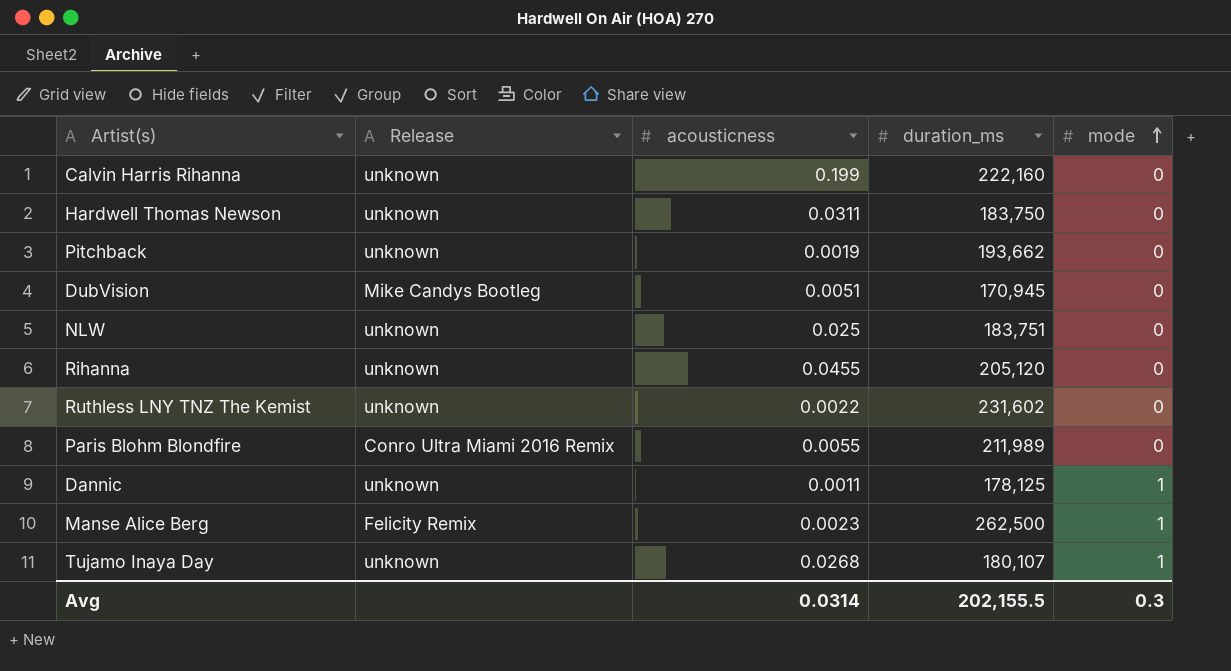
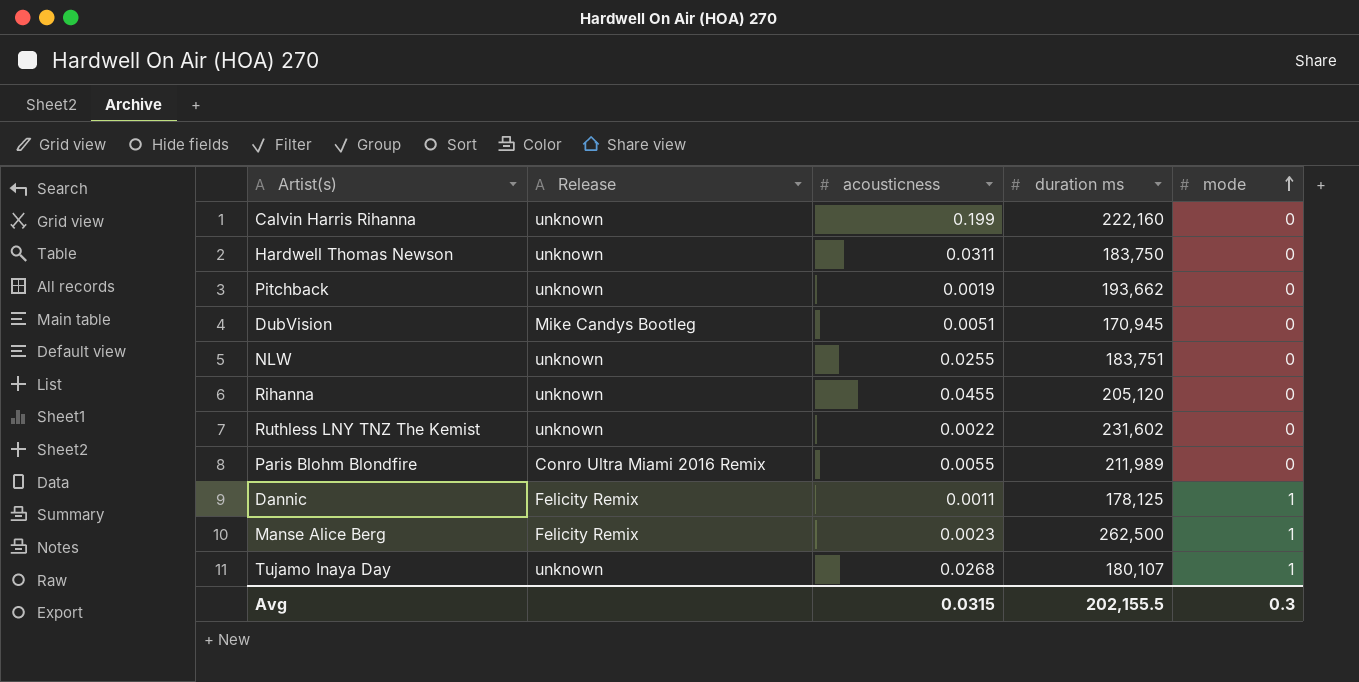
column name: duration_ms -> duration ms
NLW | acousticness: 0.025 -> 0.0255
Dannic | Release: unknown -> Felicity Remix
Avg | acousticness: 0.0314 -> 0.0315

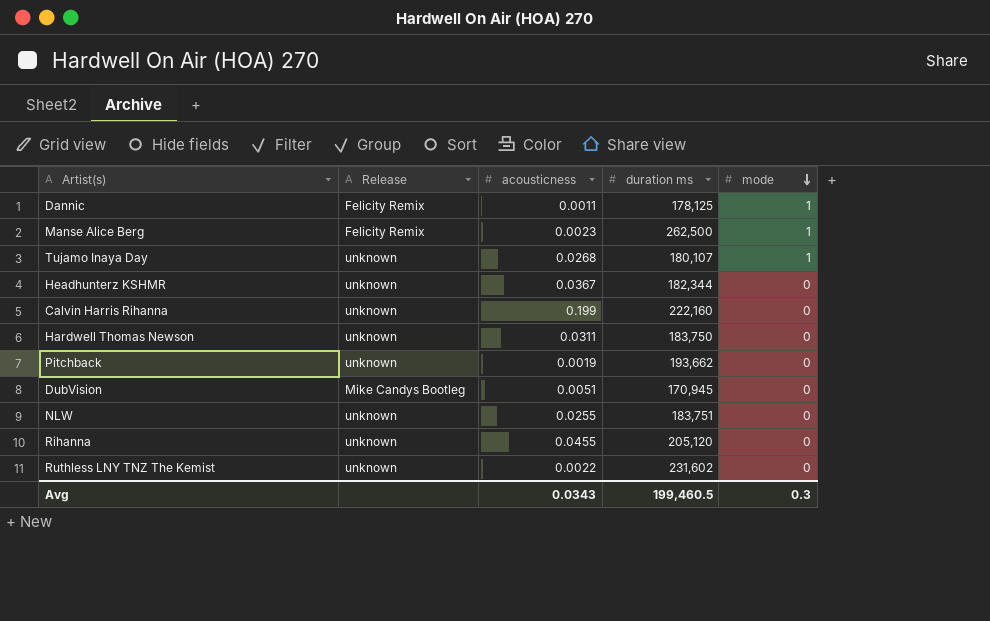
row order: mode ascending -> mode descending
row Paris Blohm Blondfire: Conro Ultra Miami 2016 Remix | 0.0055 | 211,989 | 0 -> none
row Headhunterz KSHMR: none -> unknown | 0.0367 | 182,344 | 0
Avg | acousticness: 0.0315 -> 0.0343
Avg | duration ms: 202,155.5 -> 199,460.5

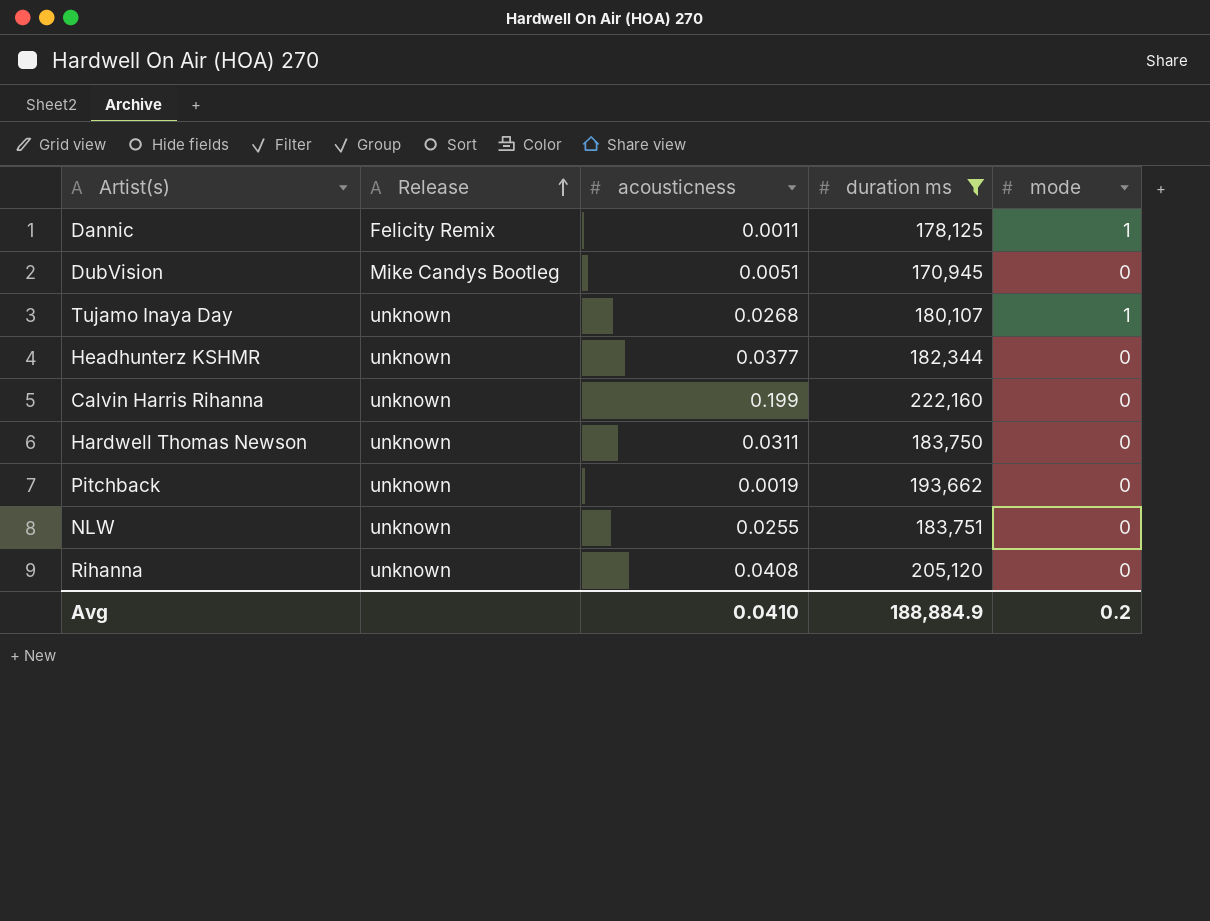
filter: none -> duration ms <= 222,160
row order: mode descending -> Release ascending
Headhunterz KSHMR | acousticness: 0.0367 -> 0.0377
Rihanna | acousticness: 0.0455 -> 0.0408
Avg | acousticness: 0.0343 -> 0.0410
Avg | duration ms: 199,460.5 -> 188,884.9
Avg | mode: 0.3 -> 0.2

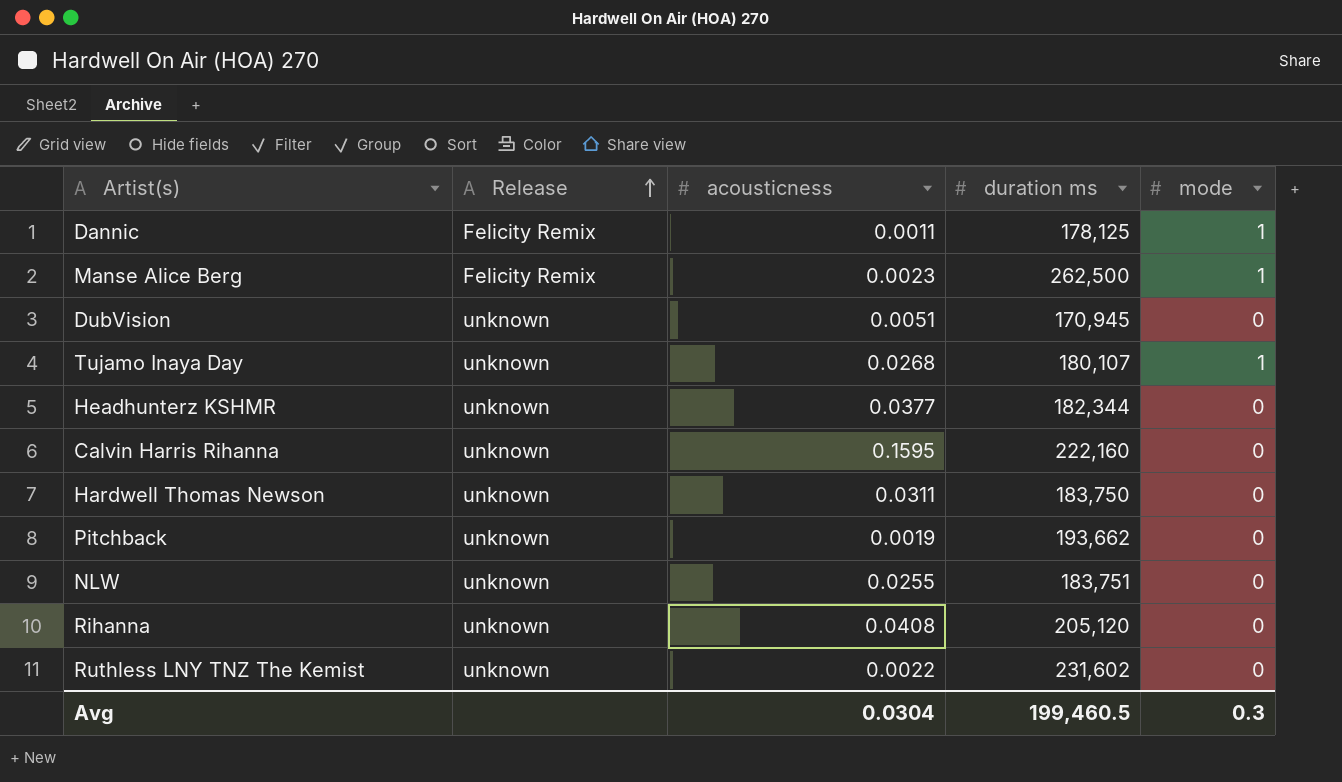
filter: duration ms <= 222,160 -> none
DubVision | Release: Mike Candys Bootleg -> unknown
Calvin Harris Rihanna | acousticness: 0.199 -> 0.1595
Avg | acousticness: 0.0410 -> 0.0304
Avg | duration ms: 188,884.9 -> 199,460.5
Avg | mode: 0.2 -> 0.3

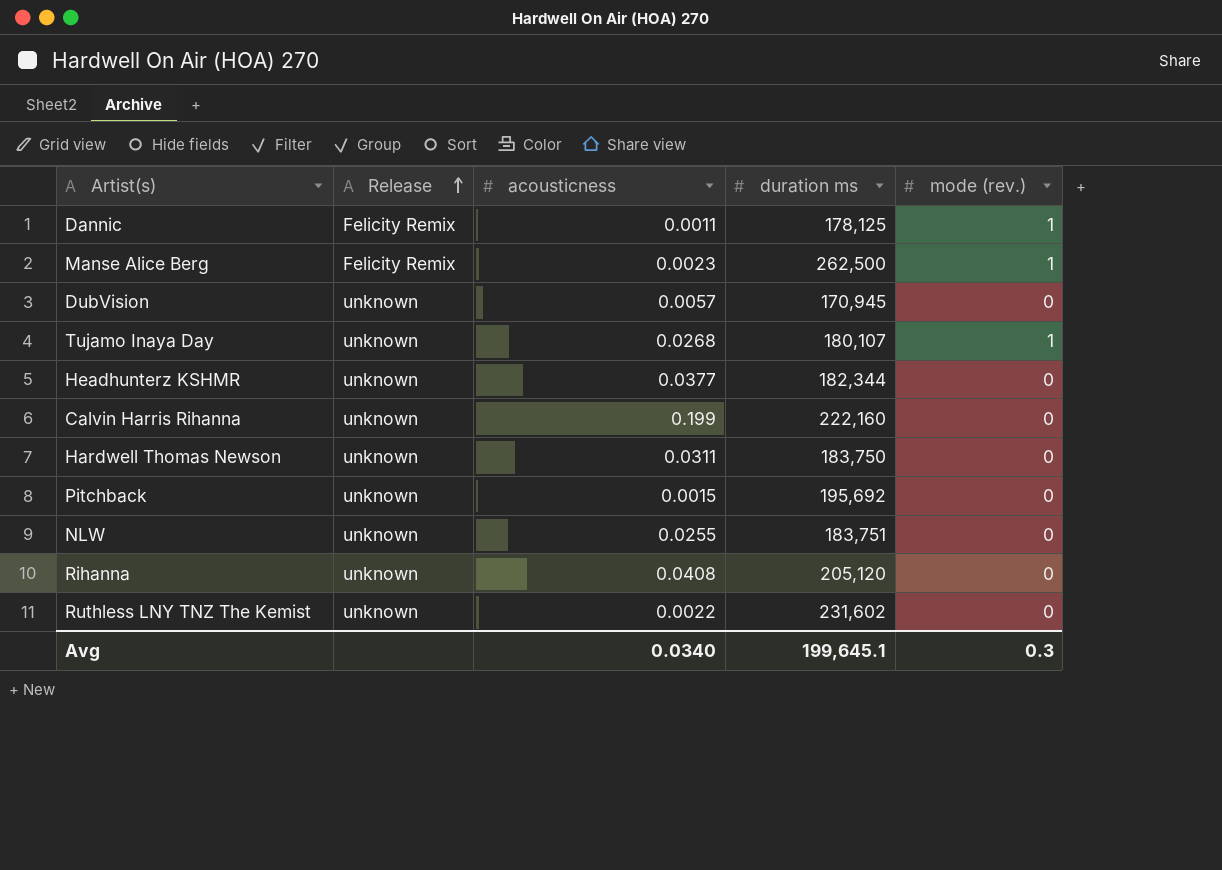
column name: mode -> mode (rev.)
DubVision | acousticness: 0.0051 -> 0.0057
Calvin Harris Rihanna | acousticness: 0.1595 -> 0.199
Pitchback | acousticness: 0.0019 -> 0.0015
Pitchback | duration ms: 193,662 -> 195,692
Avg | acousticness: 0.0304 -> 0.0340
Avg | duration ms: 199,460.5 -> 199,645.1

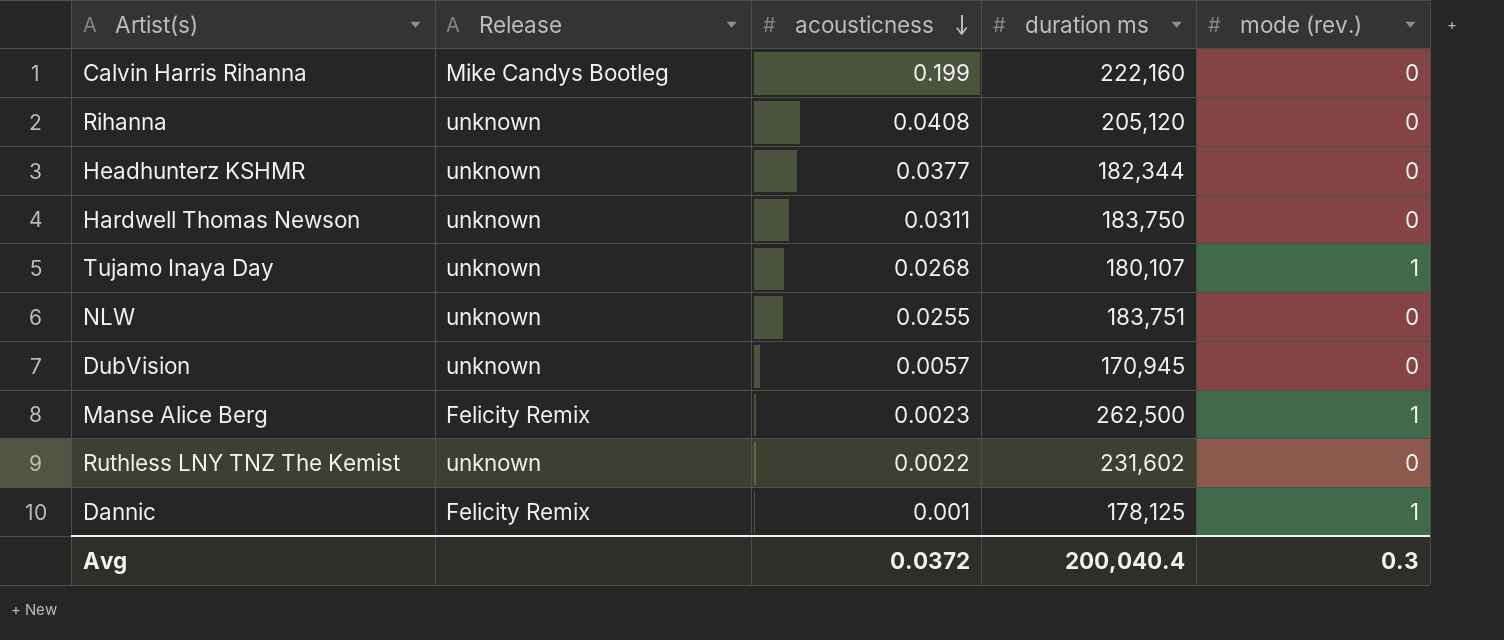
row order: Release ascending -> acousticness descending
row Pitchback: unknown | 0.0015 | 195,692 | 0 -> none
Calvin Harris Rihanna | Release: unknown -> Mike Candys Bootleg
Dannic | acousticness: 0.0011 -> 0.001
Avg | acousticness: 0.0340 -> 0.0372
Avg | duration ms: 199,645.1 -> 200,040.4

